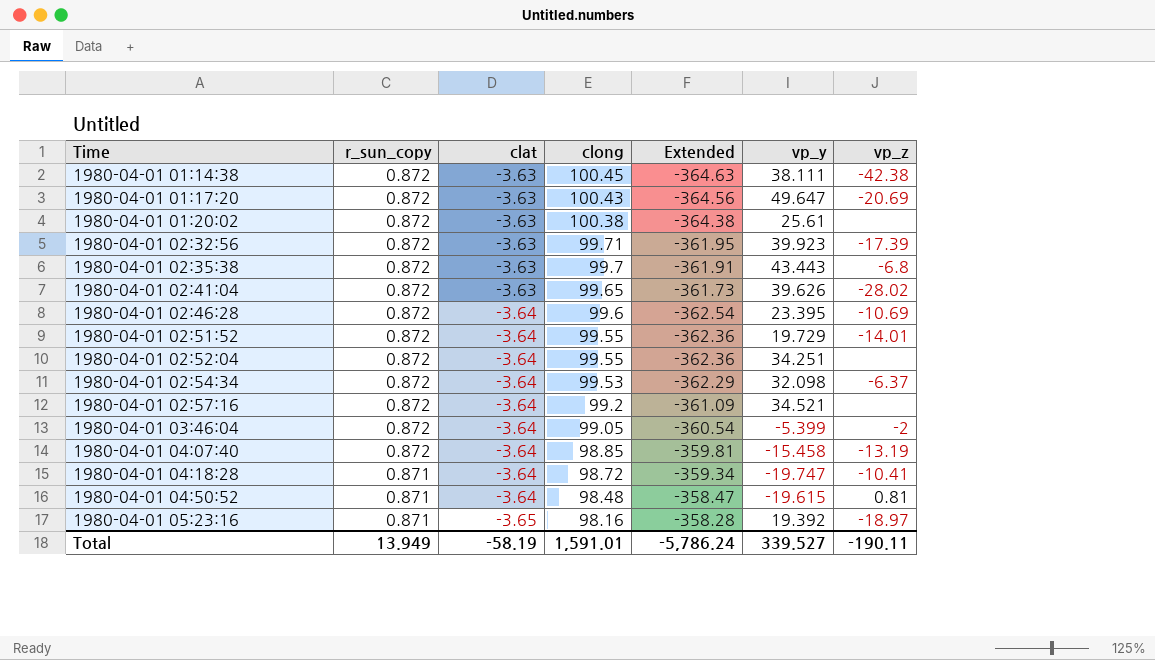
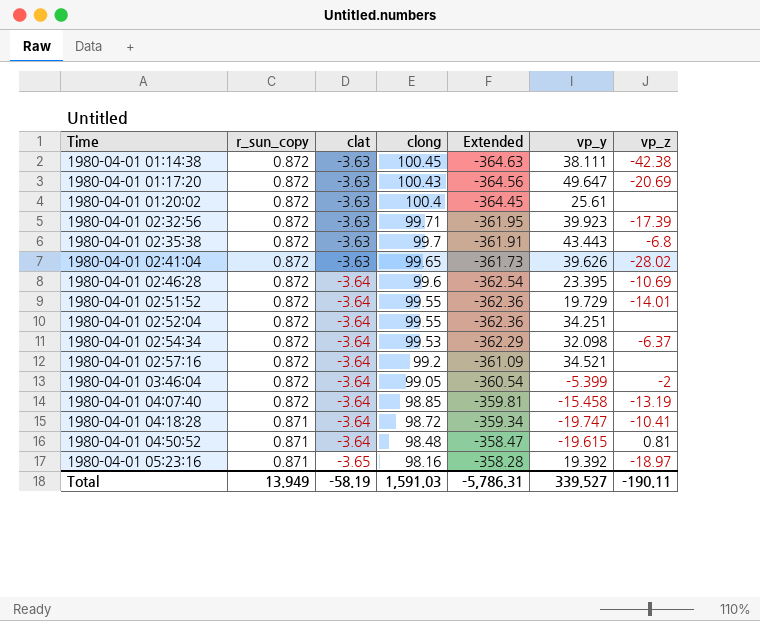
1980-04-01 01:20:02 | clong: 100.38 -> 100.4
1980-04-01 01:20:02 | Extended: -364.38 -> -364.45
Total | clong: 1,591.01 -> 1,591.03
Total | Extended: -5,786.24 -> -5,786.31

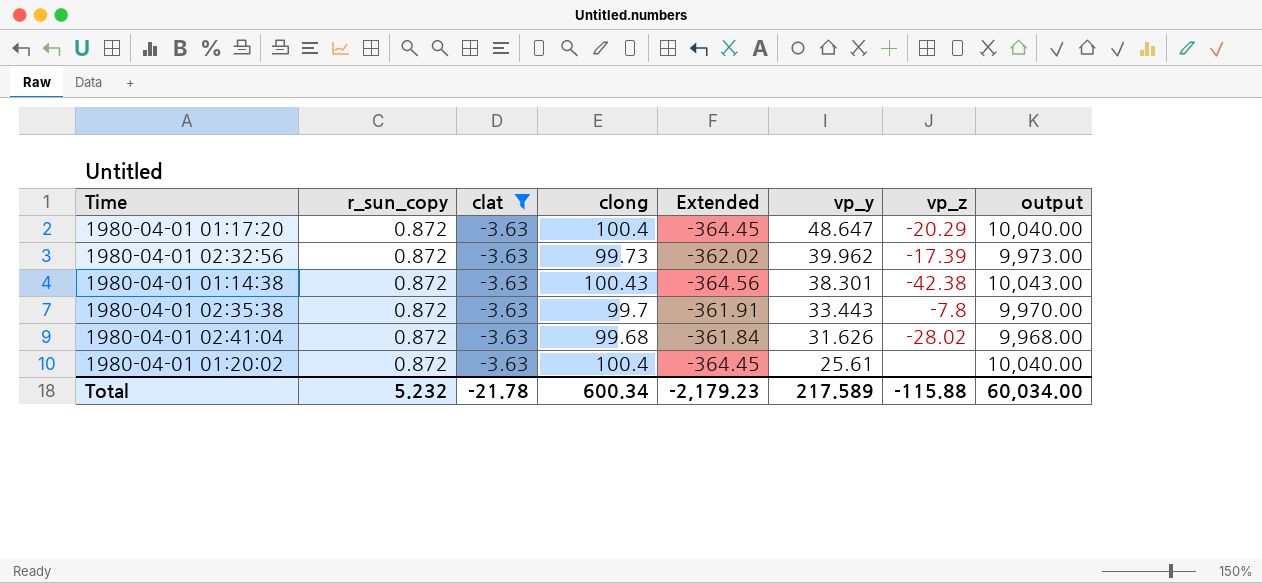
filter: none -> clat = -3.63
row order: Time ascending -> vp_y descending
column output | formula: none -> [clong] * 100
1980-04-01 01:17:20 | clong: 100.43 -> 100.4
1980-04-01 01:17:20 | Extended: -364.56 -> -364.45
1980-04-01 01:17:20 | vp_y: 49.647 -> 48.647
1980-04-01 01:17:20 | vp_z: -20.69 -> -20.29
1980-04-01 02:32:56 | clong: 99.71 -> 99.73
1980-04-01 02:32:56 | Extended: -361.95 -> -362.02
1980-04-01 02:32:56 | vp_y: 39.923 -> 39.962
1980-04-01 01:14:38 | clong: 100.45 -> 100.43
1980-04-01 01:14:38 | Extended: -364.63 -> -364.56
1980-04-01 01:14:38 | vp_y: 38.111 -> 38.301
1980-04-01 02:35:38 | vp_y: 43.443 -> 33.443
1980-04-01 02:35:38 | vp_z: -6.8 -> -7.8
1980-04-01 02:41:04 | clong: 99.65 -> 99.68
1980-04-01 02:41:04 | Extended: -361.73 -> -361.84
1980-04-01 02:41:04 | vp_y: 39.626 -> 31.626
Total | r_sun_copy: 13.949 -> 5.232
Total | clat: -58.19 -> -21.78
Total | clong: 1,591.03 -> 600.34
Total | Extended: -5,786.31 -> -2,179.23
Total | vp_y: 339.527 -> 217.589
Total | vp_z: -190.11 -> -115.88

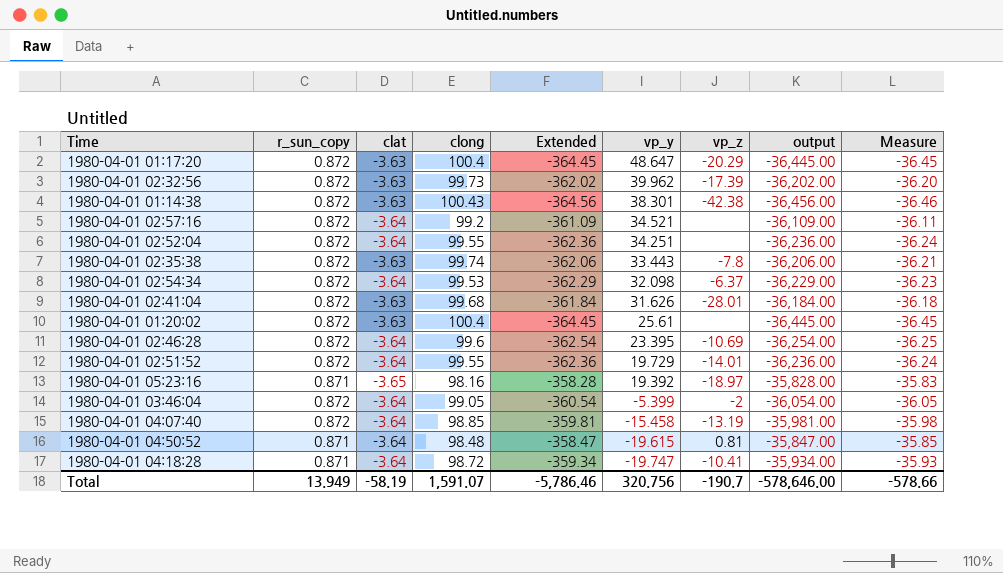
filter: clat = -3.63 -> none
column output | formula: [clong] * 100 -> [Extended] * 100
column Measure | formula: none -> [Extended] * 0.1
1980-04-01 02:35:38 | clong: 99.7 -> 99.74
1980-04-01 02:35:38 | Extended: -361.91 -> -362.06
1980-04-01 02:41:04 | vp_z: -28.02 -> -28.01
Total | r_sun_copy: 5.232 -> 13.949
Total | clat: -21.78 -> -58.19
Total | clong: 600.34 -> 1,591.07
Total | Extended: -2,179.23 -> -5,786.46
Total | vp_y: 217.589 -> 320.756
Total | vp_z: -115.88 -> -190.7
Total | output: 60,034.00 -> -578,646.00

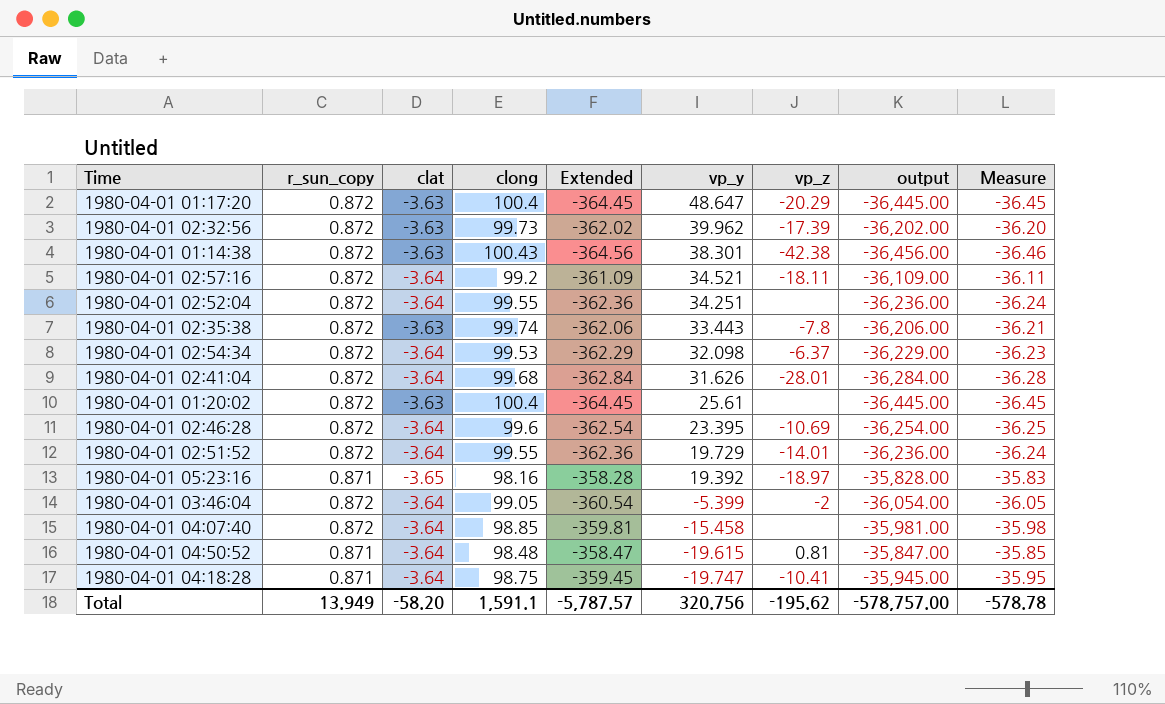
1980-04-01 02:57:16 | vp_z: none -> -18.11
1980-04-01 02:41:04 | clat: -3.63 -> -3.64
1980-04-01 02:41:04 | Extended: -361.84 -> -362.84
1980-04-01 02:41:04 | output: -36,184.00 -> -36,284.00
1980-04-01 02:41:04 | Measure: -36.18 -> -36.28
1980-04-01 04:07:40 | vp_z: -13.19 -> none
1980-04-01 04:18:28 | clong: 98.72 -> 98.75
1980-04-01 04:18:28 | Extended: -359.34 -> -359.45
1980-04-01 04:18:28 | output: -35,934.00 -> -35,945.00
1980-04-01 04:18:28 | Measure: -35.93 -> -35.95
Total | clat: -58.19 -> -58.20
Total | clong: 1,591.07 -> 1,591.1
Total | Extended: -5,786.46 -> -5,787.57
Total | vp_z: -190.7 -> -195.62
Total | output: -578,646.00 -> -578,757.00
Total | Measure: -578.66 -> -578.78

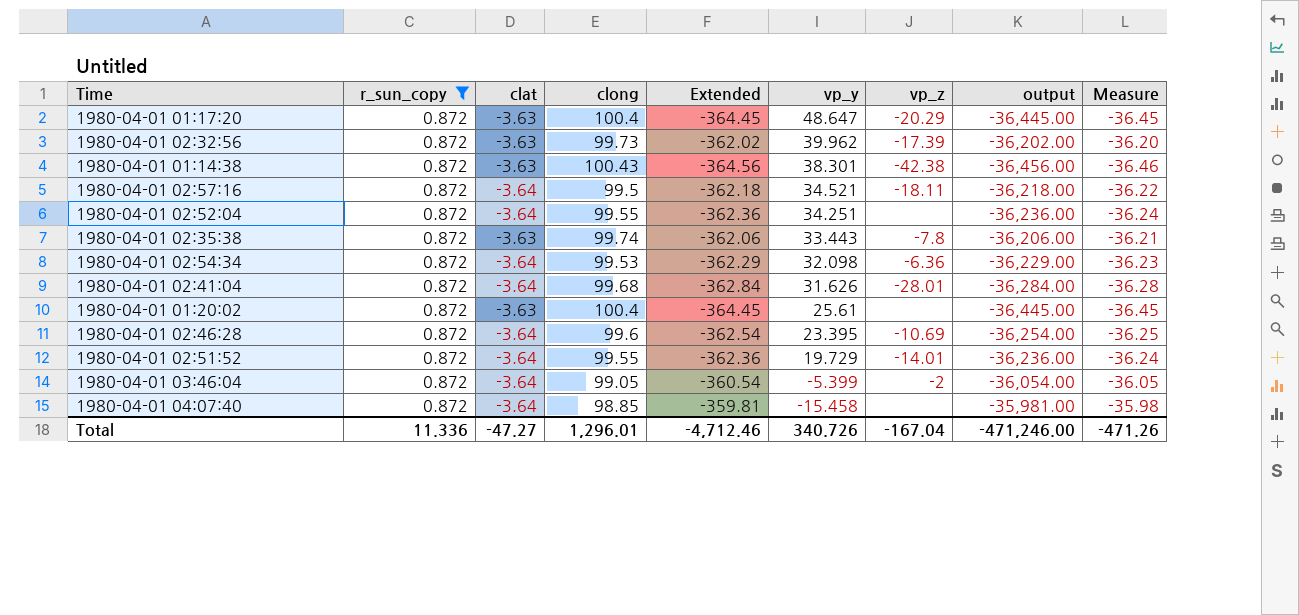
filter: none -> r_sun_copy = 0.872
1980-04-01 02:57:16 | clong: 99.2 -> 99.5
1980-04-01 02:57:16 | Extended: -361.09 -> -362.18
1980-04-01 02:57:16 | output: -36,109.00 -> -36,218.00
1980-04-01 02:57:16 | Measure: -36.11 -> -36.22
1980-04-01 02:54:34 | vp_z: -6.37 -> -6.36
Total | r_sun_copy: 13.949 -> 11.336
Total | clat: -58.20 -> -47.27
Total | clong: 1,591.1 -> 1,296.01
Total | Extended: -5,787.57 -> -4,712.46
Total | vp_y: 320.756 -> 340.726
Total | vp_z: -195.62 -> -167.04
Total | output: -578,757.00 -> -471,246.00
Total | Measure: -578.78 -> -471.26

